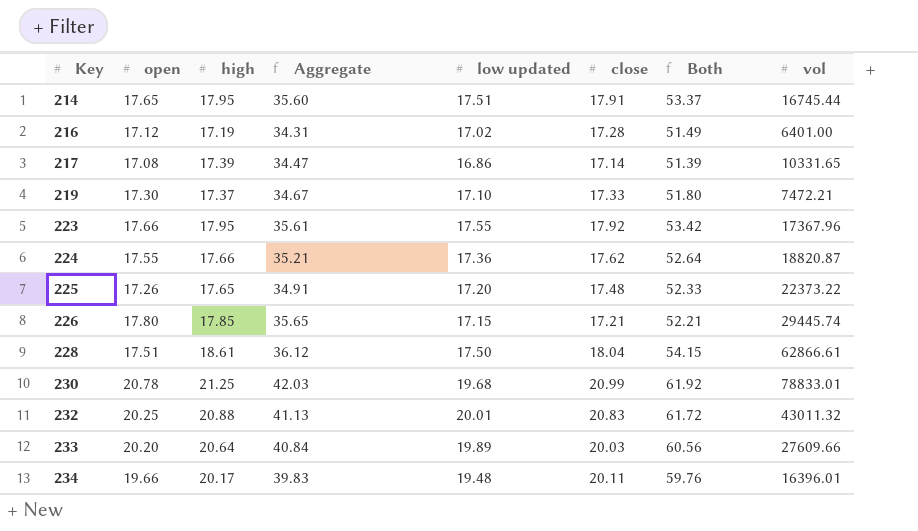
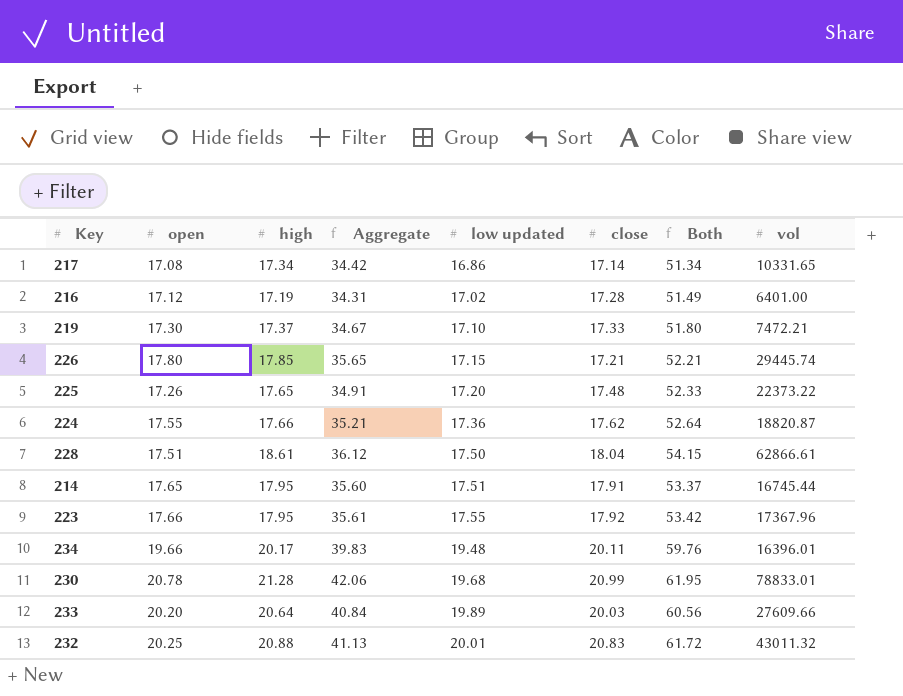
row order: Key ascending -> low updated ascending
217 | high: 17.39 -> 17.34
217 | Aggregate: 34.47 -> 34.42
217 | Both: 51.39 -> 51.34
230 | high: 21.25 -> 21.28
230 | Aggregate: 42.03 -> 42.06
230 | Both: 61.92 -> 61.95

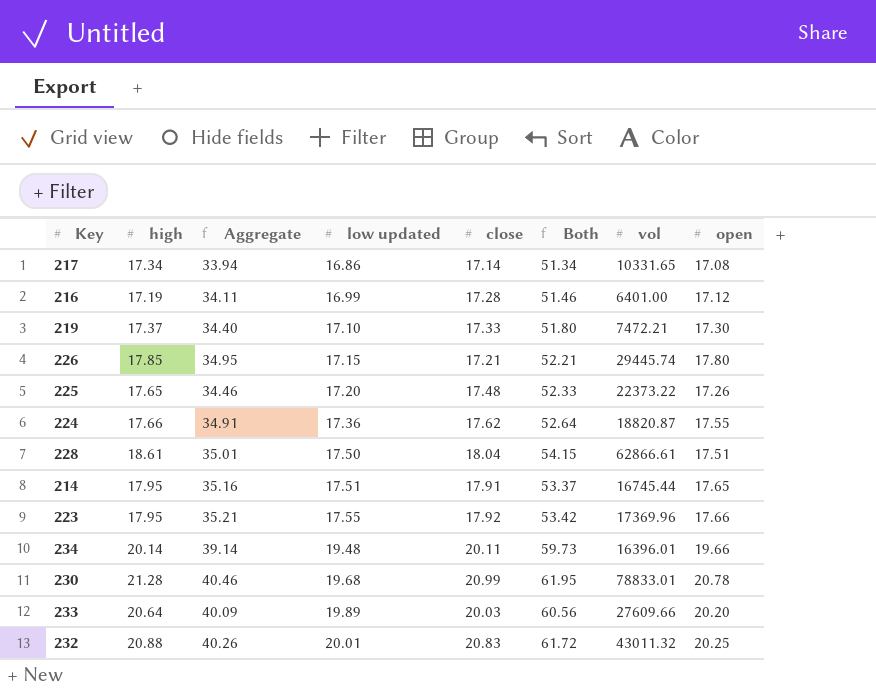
column Aggregate | formula: [open] + [high] -> [low updated] + [open]
column open | position: 2 -> 8
216 | low updated: 17.02 -> 16.99
216 | Both: 51.49 -> 51.46
223 | vol: 17367.96 -> 17369.96
234 | high: 20.17 -> 20.14
234 | Both: 59.76 -> 59.73

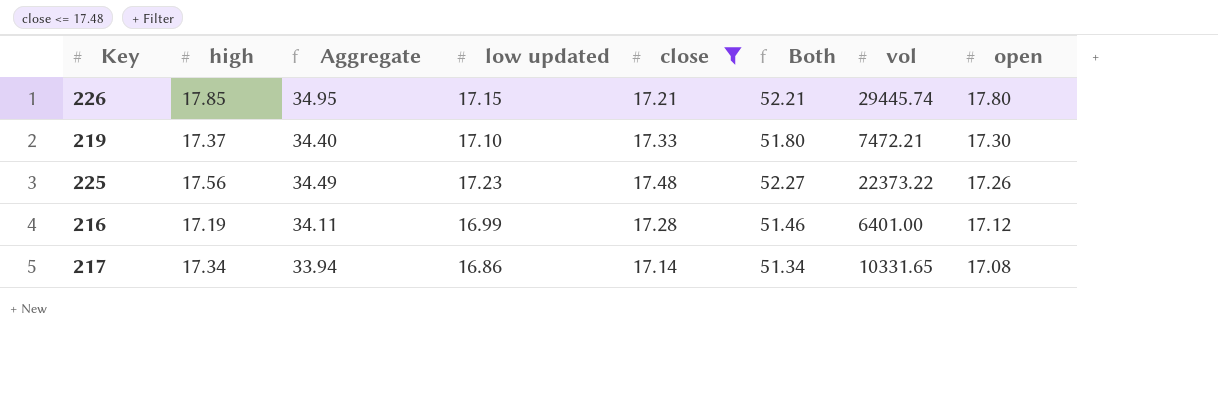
filter: none -> close <= 17.48
row order: low updated ascending -> open descending
225 | high: 17.65 -> 17.56
225 | Aggregate: 34.46 -> 34.49
225 | low updated: 17.20 -> 17.23
225 | Both: 52.33 -> 52.27

